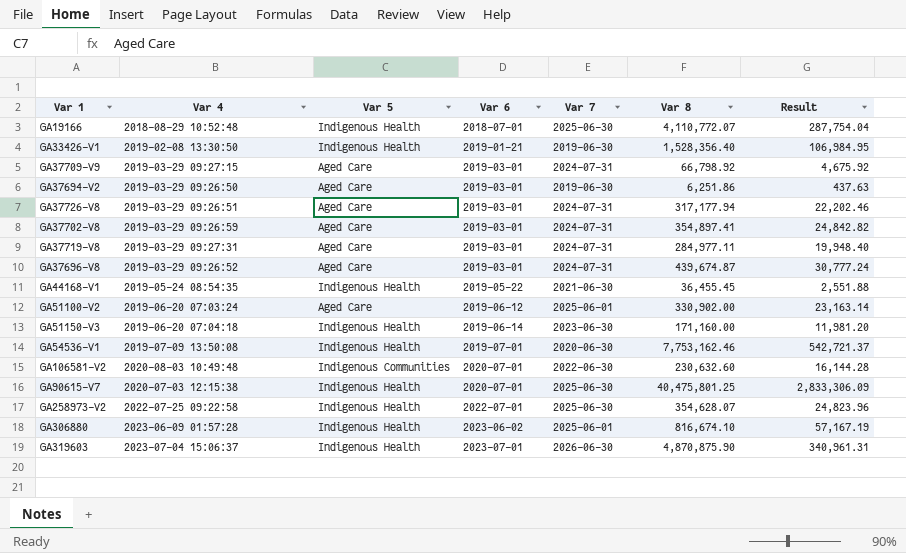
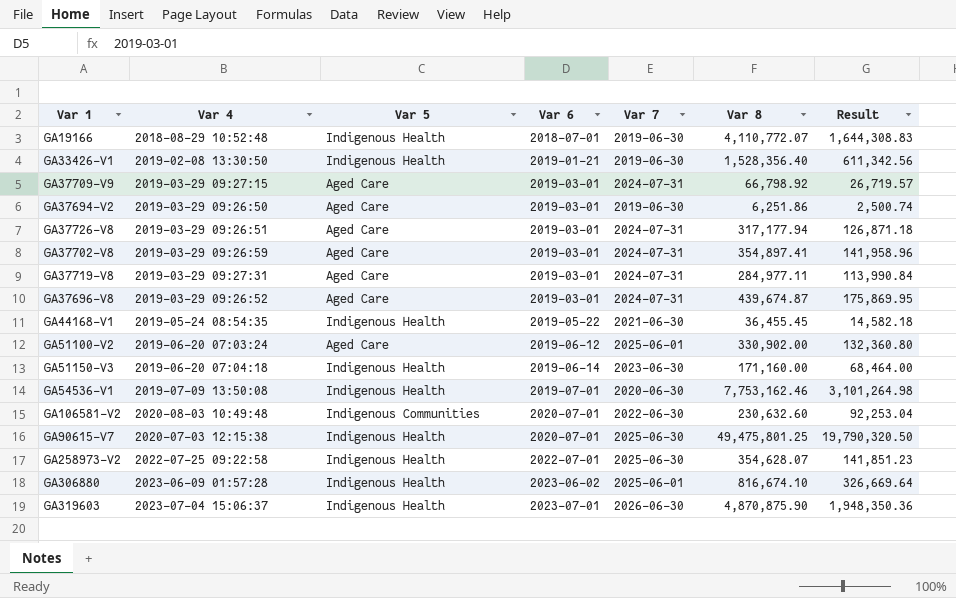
column Result | formula: [Var 8] * 0.07 -> [Var 8] * 0.4
GA19166 | Var 7: 2025-06-30 -> 2019-06-30
GA90615-V7 | Var 8: 40,475,801.25 -> 49,475,801.25

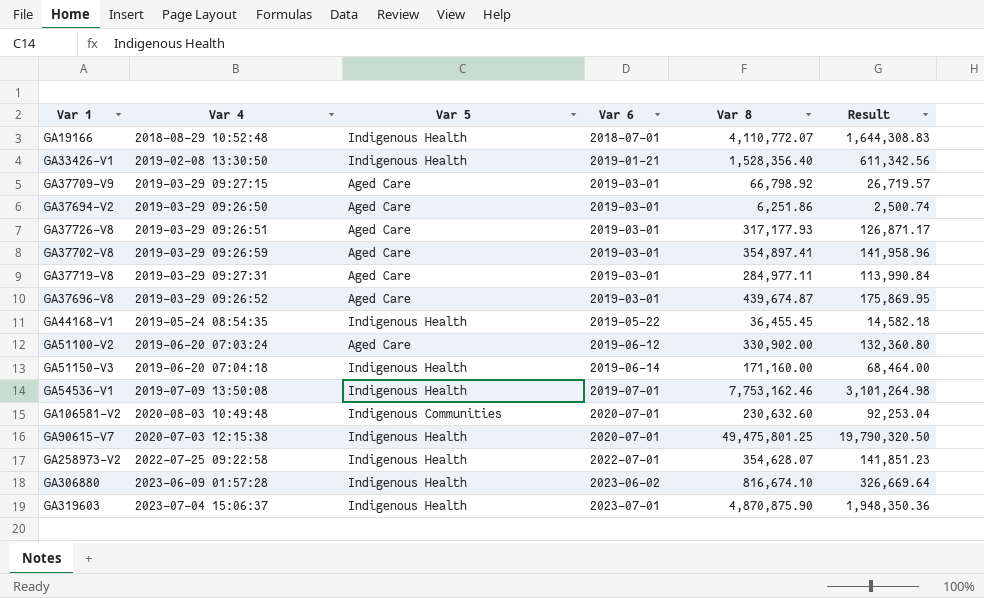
column Var 7 | position: 5 -> none
GA37726-V8 | Var 8: 317,177.94 -> 317,177.93
GA37726-V8 | Result: 126,871.18 -> 126,871.17

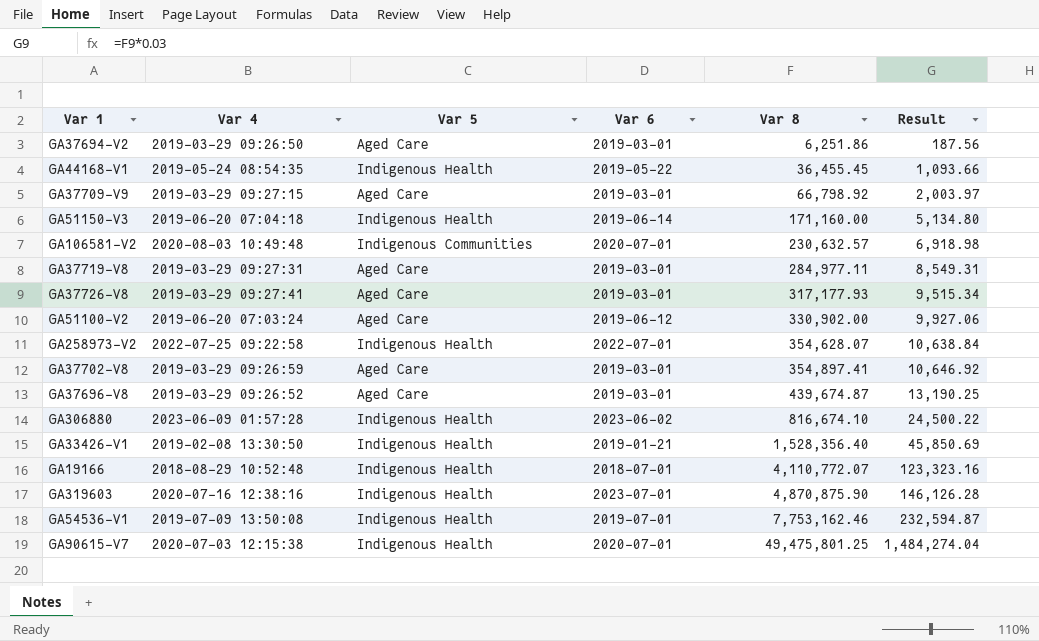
row order: Var 6 ascending -> Var 8 ascending
column Result | formula: [Var 8] * 0.4 -> [Var 8] * 0.03
GA106581-V2 | Var 8: 230,632.60 -> 230,632.57
GA37726-V8 | Var 4: 2019-03-29 09:26:51 -> 2019-03-29 09:27:41
GA319603 | Var 4: 2023-07-04 15:06:37 -> 2020-07-16 12:38:16

